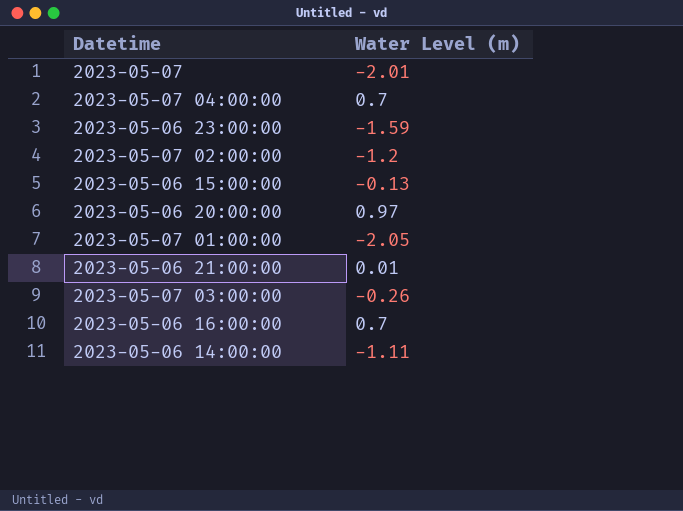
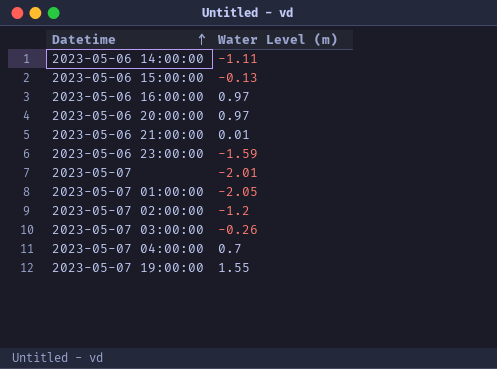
row order: none -> Datetime ascending
2023-05-06 16:00:00 | Water Level (m): 0.7 -> 0.97
row 2023-05-07 19:00:00: none -> 1.55

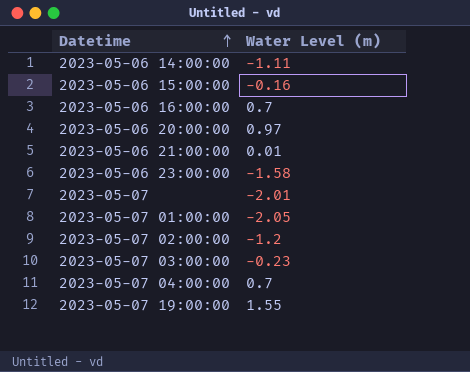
2023-05-06 15:00:00 | Water Level (m): -0.13 -> -0.16
2023-05-06 16:00:00 | Water Level (m): 0.97 -> 0.7
2023-05-06 23:00:00 | Water Level (m): -1.59 -> -1.58
2023-05-07 03:00:00 | Water Level (m): -0.26 -> -0.23

